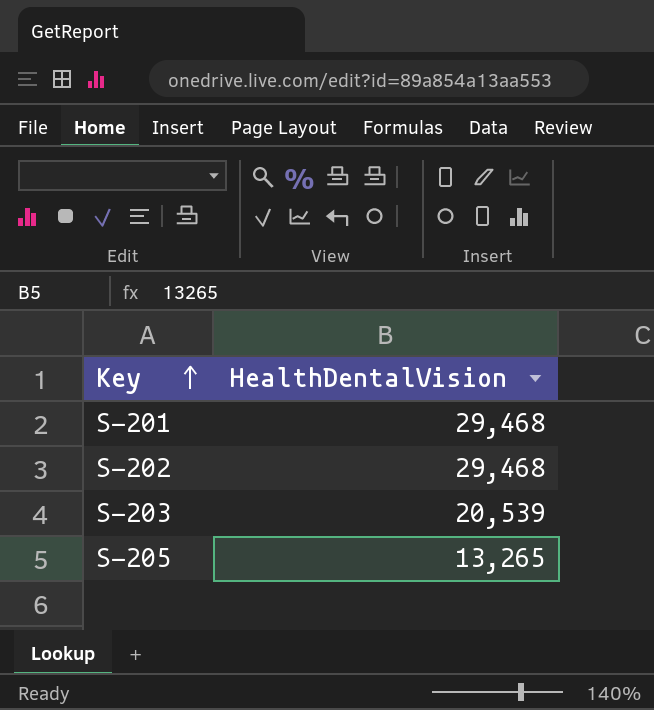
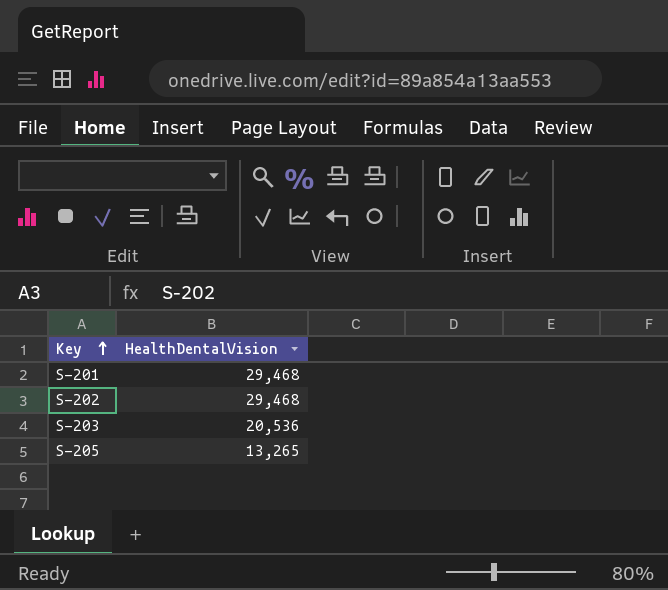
S-203 | HealthDentalVision: 20,539 -> 20,536

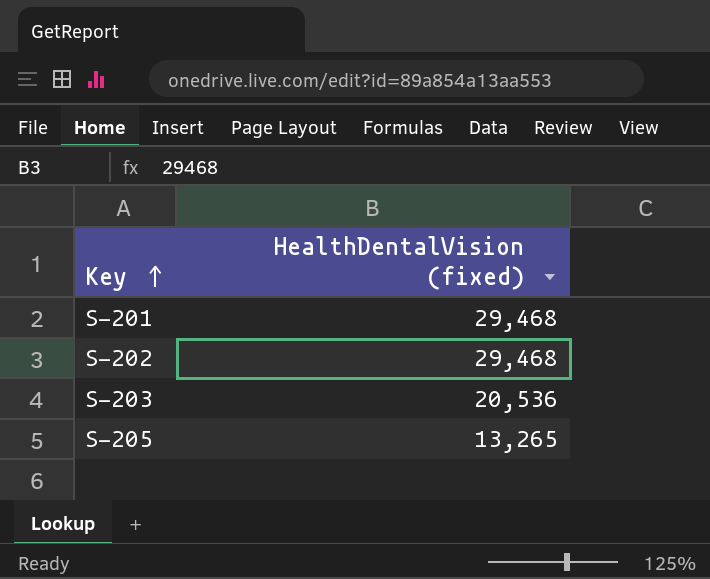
column name: HealthDentalVision -> HealthDentalVision (fixed)

